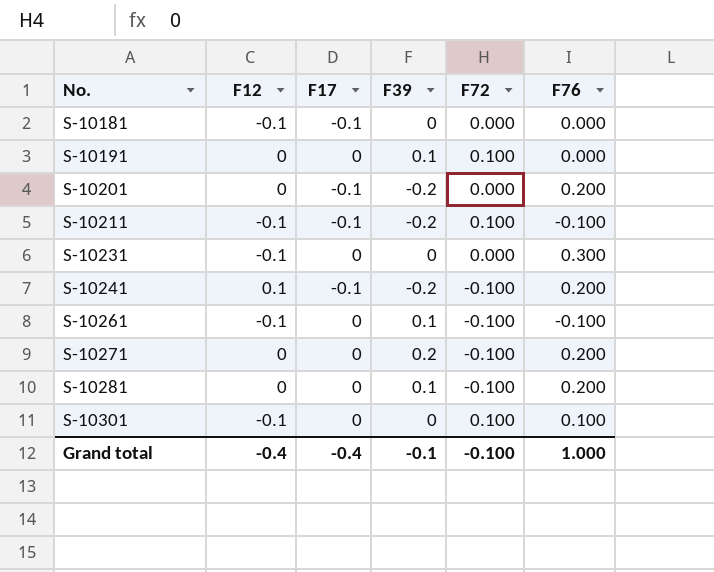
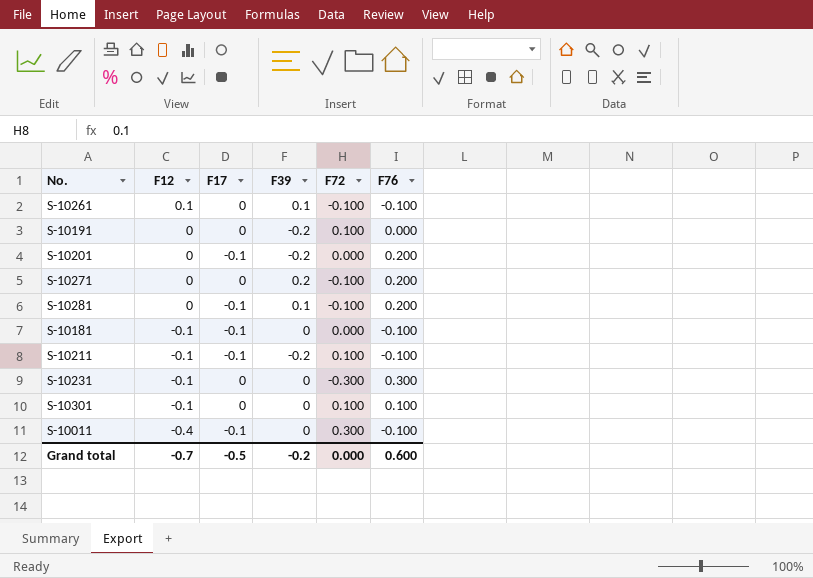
row order: No. ascending -> F12 descending
row S-10241: 0.1 | -0.1 | -0.2 | -0.100 | 0.200 -> none
S-10261 | F12: -0.1 -> 0.1
S-10191 | F39: 0.1 -> -0.2
S-10281 | F17: 0 -> -0.1
S-10181 | F76: 0.000 -> -0.100
S-10231 | F72: 0.000 -> -0.300
row S-10011: none -> -0.4 | -0.1 | 0 | 0.300 | -0.100
Grand total | F12: -0.4 -> -0.7
Grand total | F17: -0.4 -> -0.5
Grand total | F39: -0.1 -> -0.2
Grand total | F72: -0.100 -> 0.000
Grand total | F76: 1.000 -> 0.600

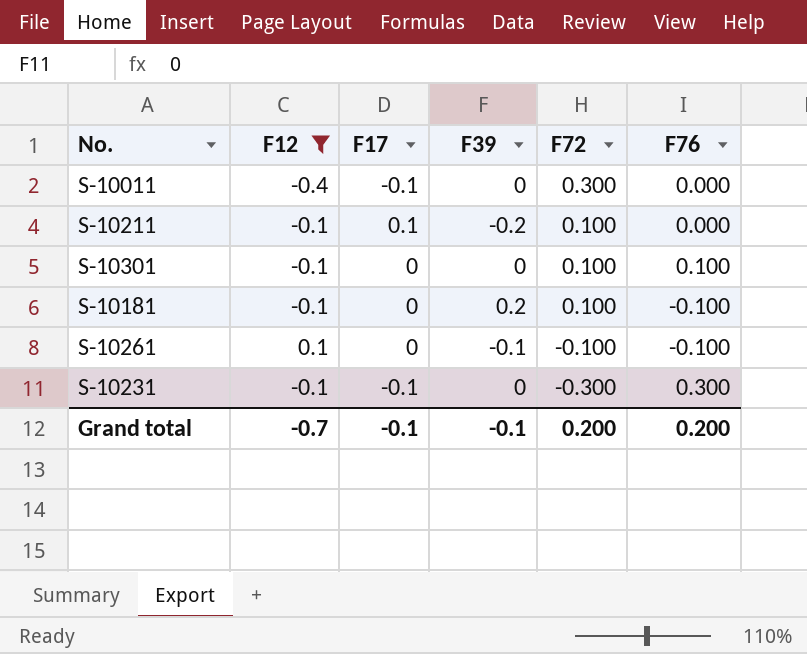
filter: none -> F12 != 0
row order: F12 descending -> F72 descending
S-10011 | F76: -0.100 -> 0.000
S-10211 | F17: -0.1 -> 0.1
S-10211 | F76: -0.100 -> 0.000
S-10181 | F17: -0.1 -> 0
S-10181 | F39: 0 -> 0.2
S-10181 | F72: 0.000 -> 0.100
S-10261 | F39: 0.1 -> -0.1
S-10231 | F17: 0 -> -0.1
Grand total | F17: -0.5 -> -0.1
Grand total | F39: -0.2 -> -0.1
Grand total | F72: 0.000 -> 0.200
Grand total | F76: 0.600 -> 0.200

